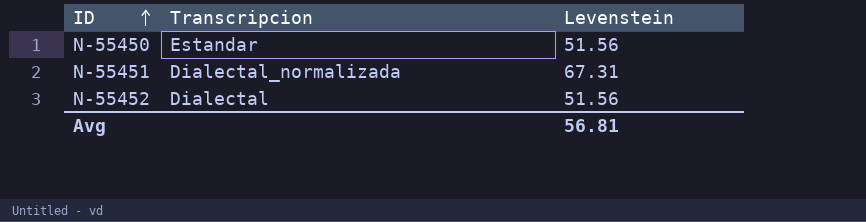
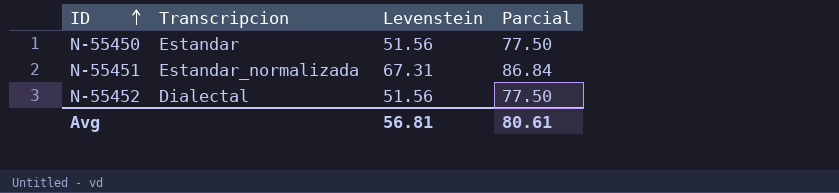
column Parcial | position: none -> 4
N-55451 | Transcripcion: Dialectal_normalizada -> Estandar_normalizada

